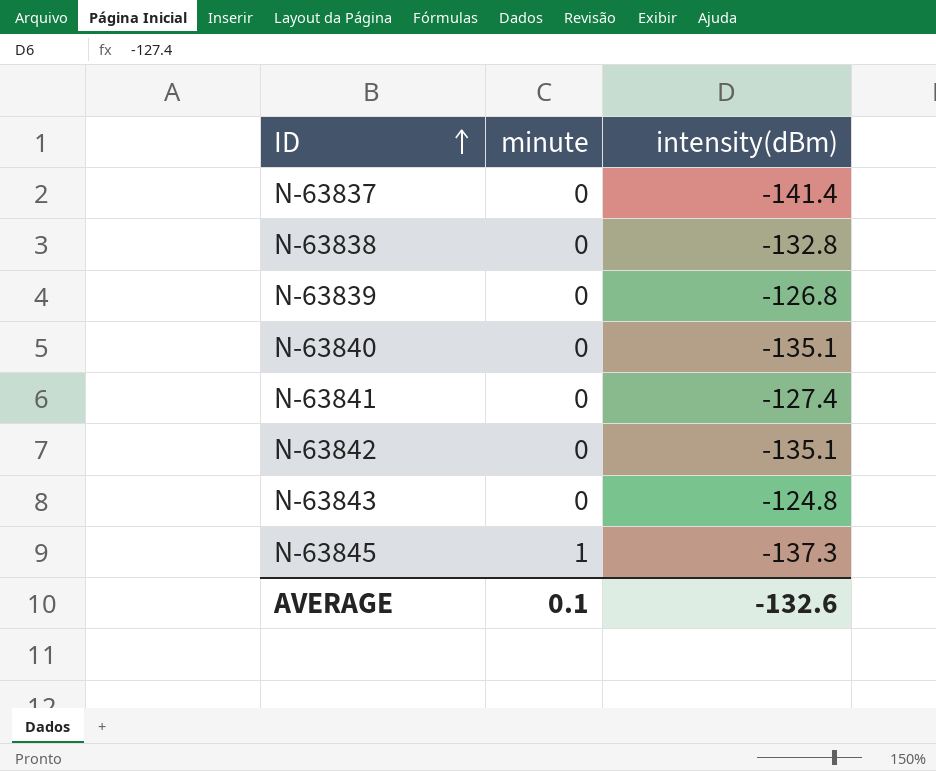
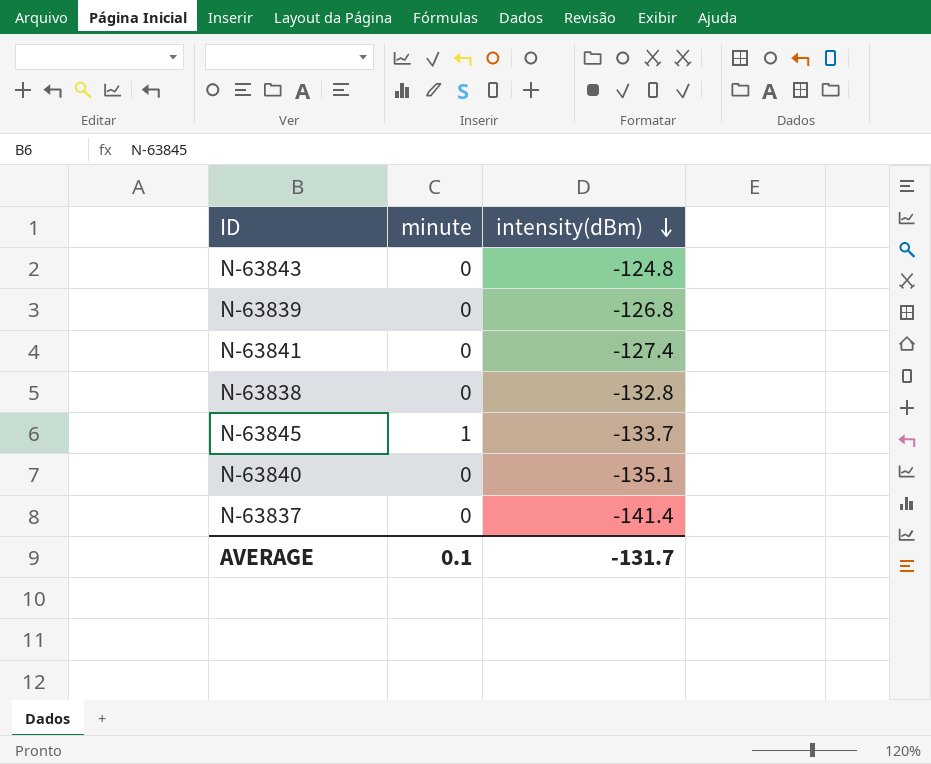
row order: ID ascending -> intensity(dBm) descending
row N-63842: 0 | -135.1 -> none
N-63845 | intensity(dBm): -137.3 -> -133.7
AVERAGE | intensity(dBm): -132.6 -> -131.7

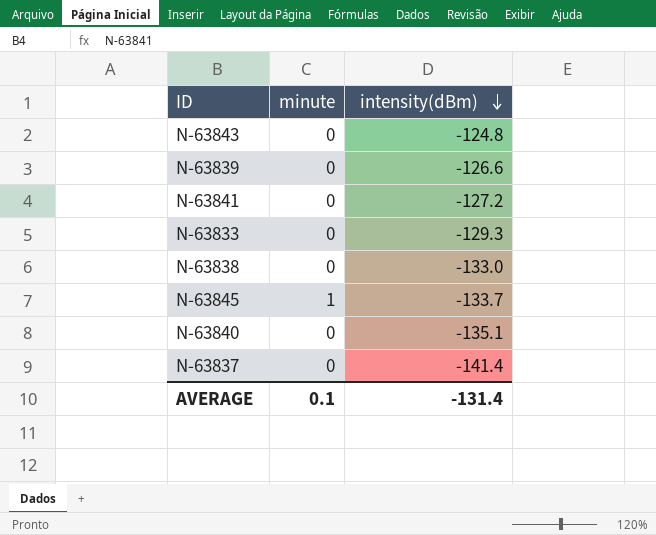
N-63839 | intensity(dBm): -126.8 -> -126.6
N-63841 | intensity(dBm): -127.4 -> -127.2
row N-63833: none -> 0 | -129.3
N-63838 | intensity(dBm): -132.8 -> -133.0
AVERAGE | intensity(dBm): -131.7 -> -131.4

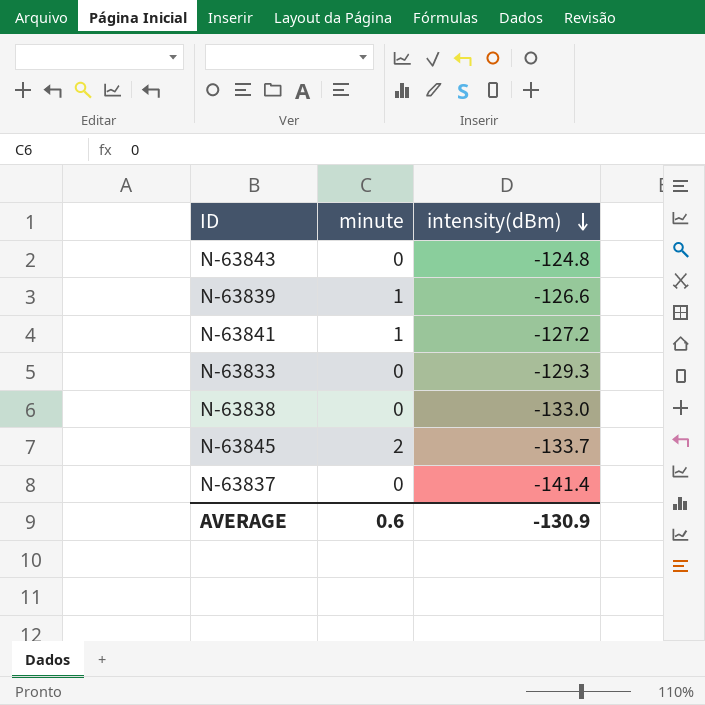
row N-63840: 0 | -135.1 -> none
N-63839 | minute: 0 -> 1
N-63841 | minute: 0 -> 1
N-63845 | minute: 1 -> 2
AVERAGE | minute: 0.1 -> 0.6
AVERAGE | intensity(dBm): -131.4 -> -130.9

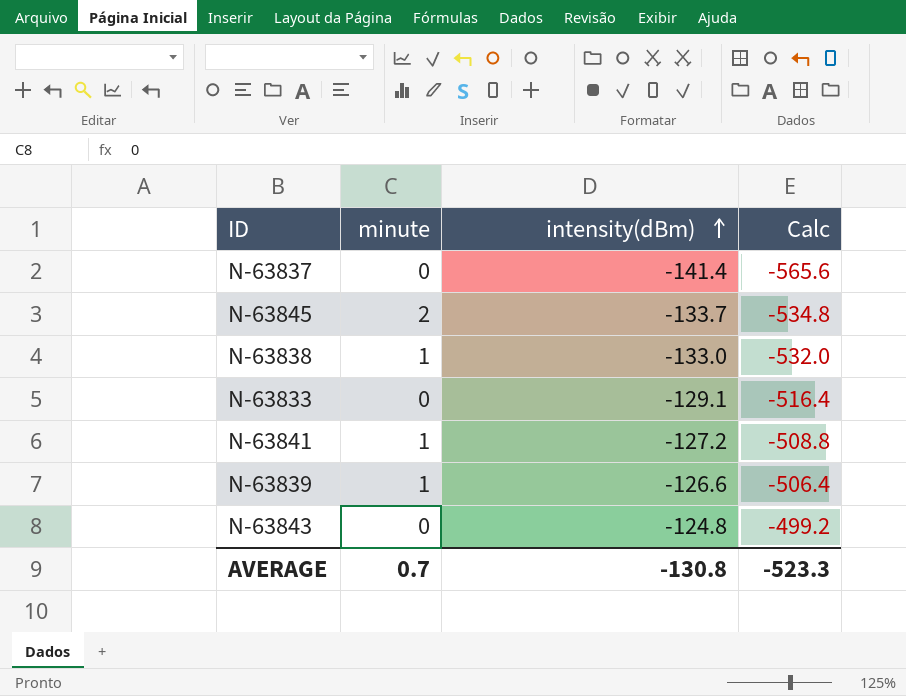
row order: intensity(dBm) descending -> intensity(dBm) ascending
column Calc | formula: none -> [intensity(dBm)] * 4
N-63838 | minute: 0 -> 1
N-63833 | intensity(dBm): -129.3 -> -129.1
AVERAGE | minute: 0.6 -> 0.7
AVERAGE | intensity(dBm): -130.9 -> -130.8

